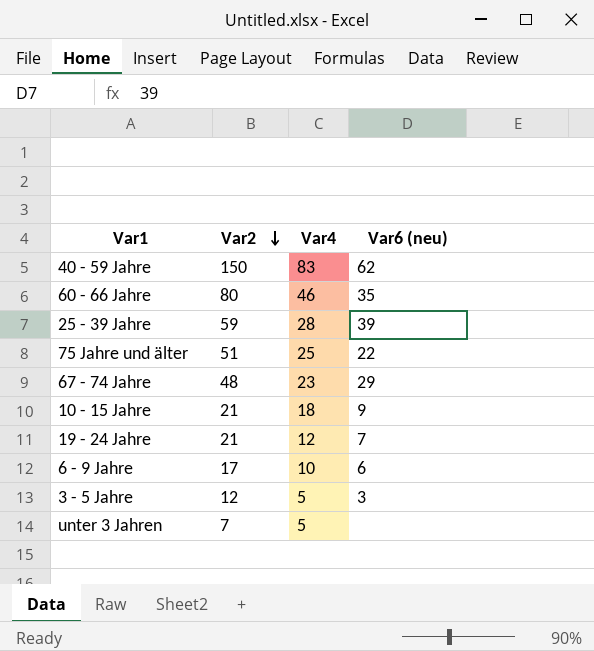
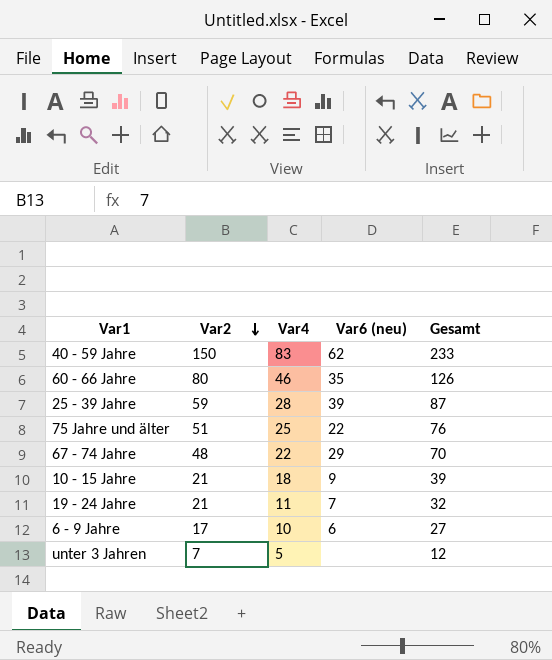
column Gesamt | formula: none -> [Var2] + [Var4]
row 3 - 5 Jahre: 12 | 5 | 3 -> none
67 - 74 Jahre | Var4: 23 -> 22
19 - 24 Jahre | Var4: 12 -> 11

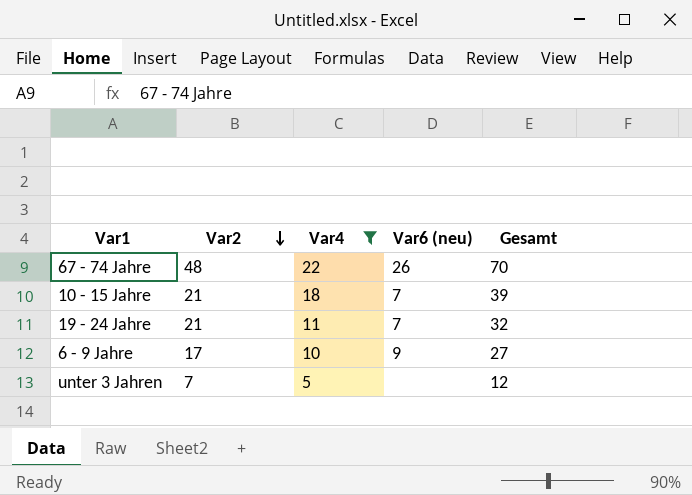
filter: none -> Var4 <= 22
67 - 74 Jahre | Var6 (neu): 29 -> 26
10 - 15 Jahre | Var6 (neu): 9 -> 7
6 - 9 Jahre | Var6 (neu): 6 -> 9

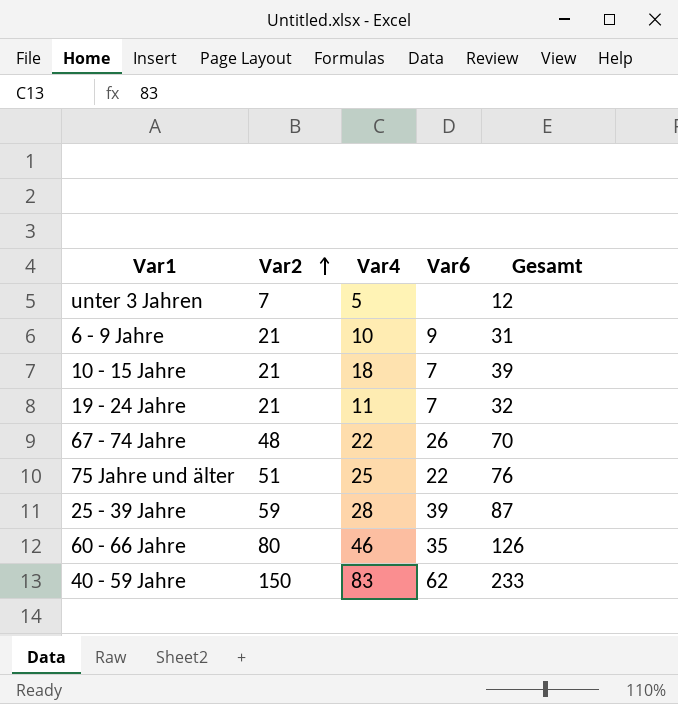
filter: Var4 <= 22 -> none
row order: Var2 descending -> Var2 ascending
column name: Var6 (neu) -> Var6
6 - 9 Jahre | Var2: 17 -> 21
6 - 9 Jahre | Gesamt: 27 -> 31

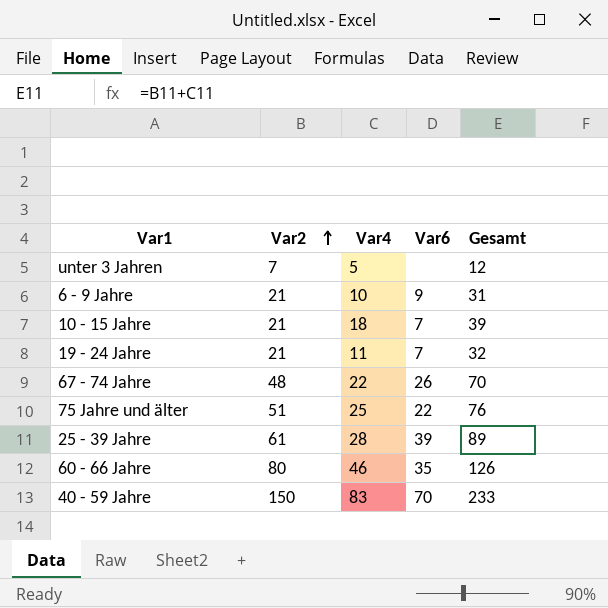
25 - 39 Jahre | Var2: 59 -> 61
25 - 39 Jahre | Gesamt: 87 -> 89
40 - 59 Jahre | Var6: 62 -> 70

